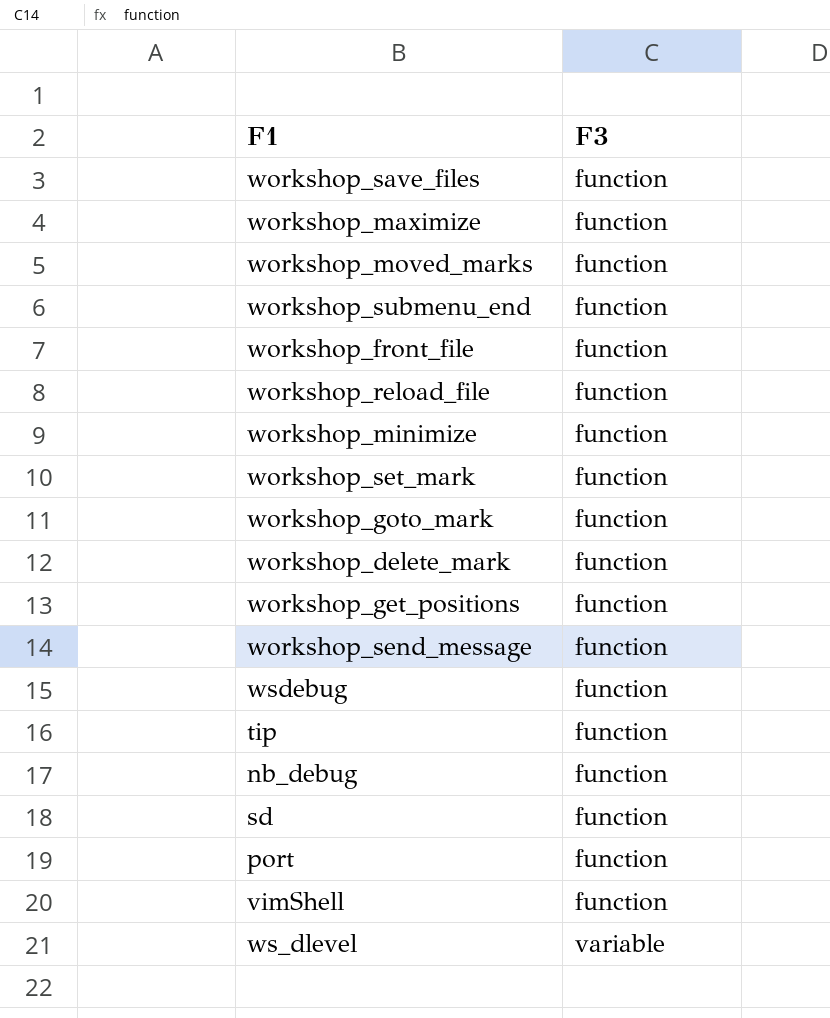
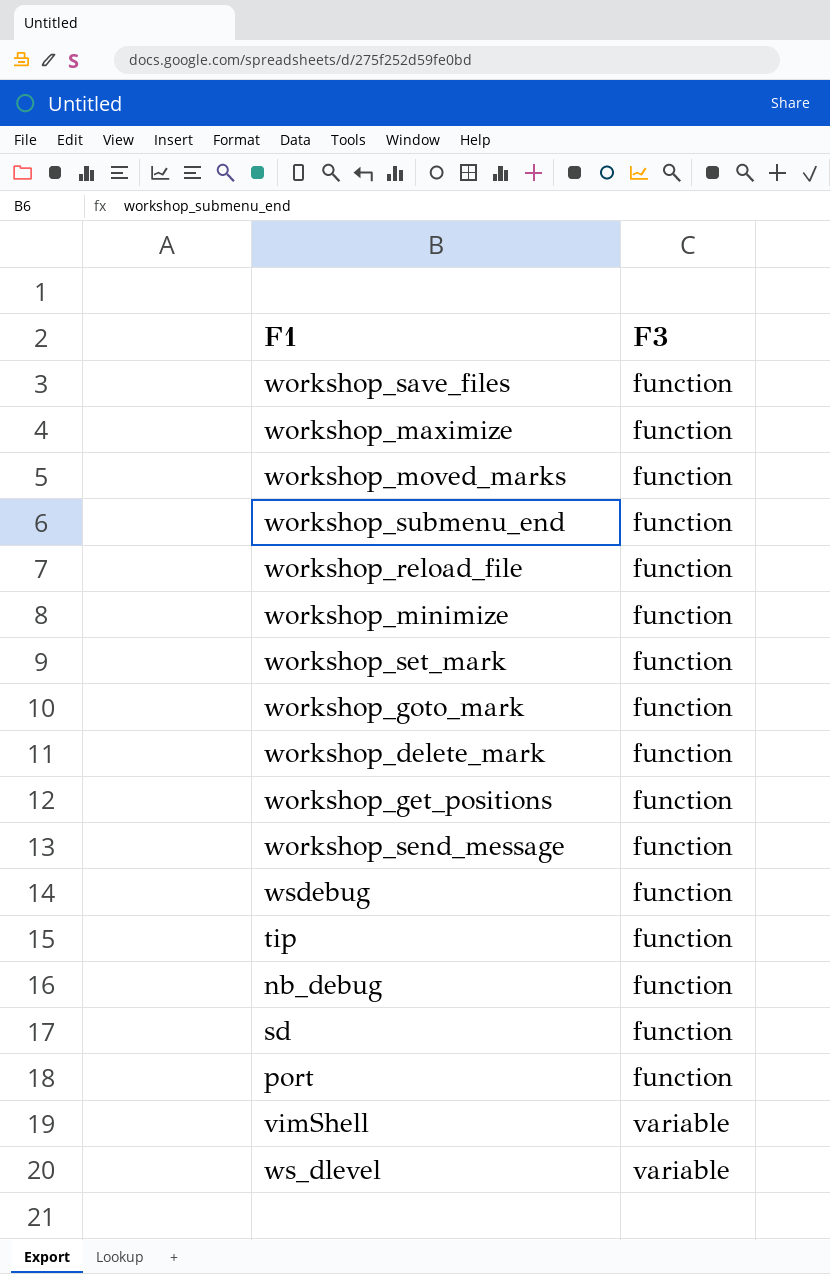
row workshop_front_file: function -> none
vimShell | F3: function -> variable

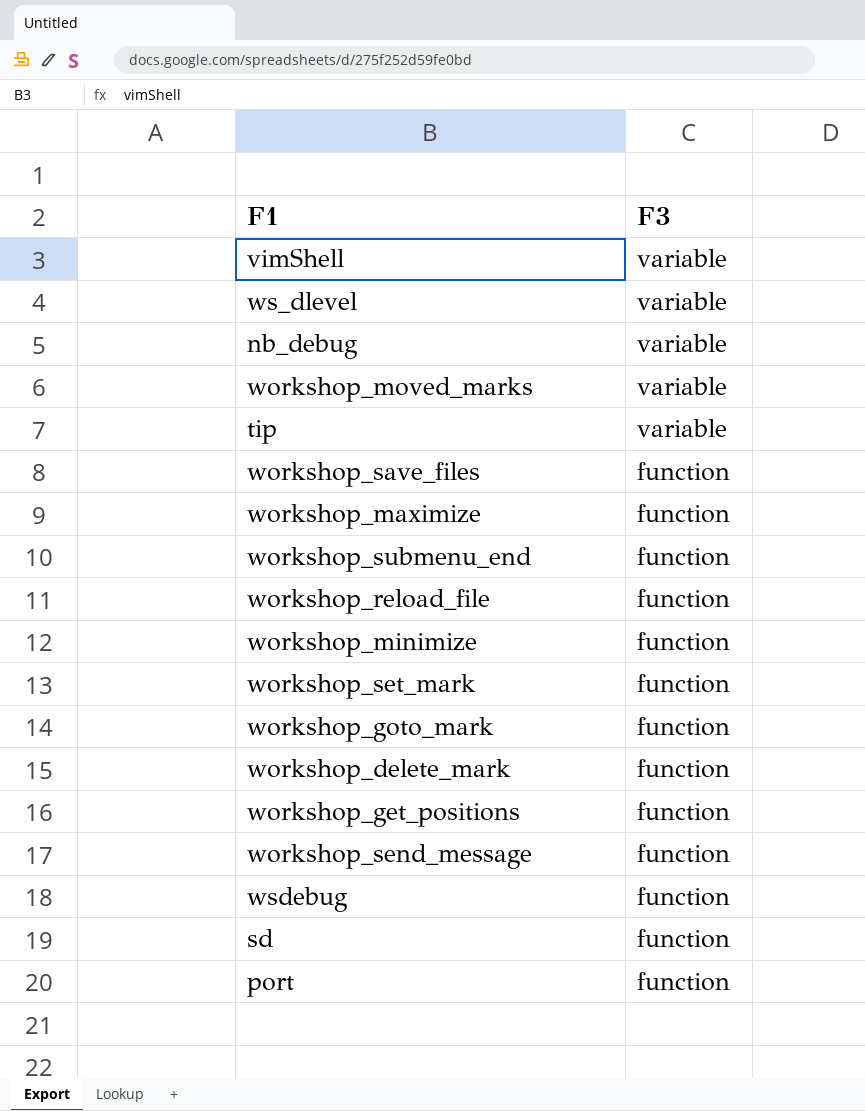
row order: F3 ascending -> F3 descending
nb_debug | F3: function -> variable
workshop_moved_marks | F3: function -> variable
tip | F3: function -> variable

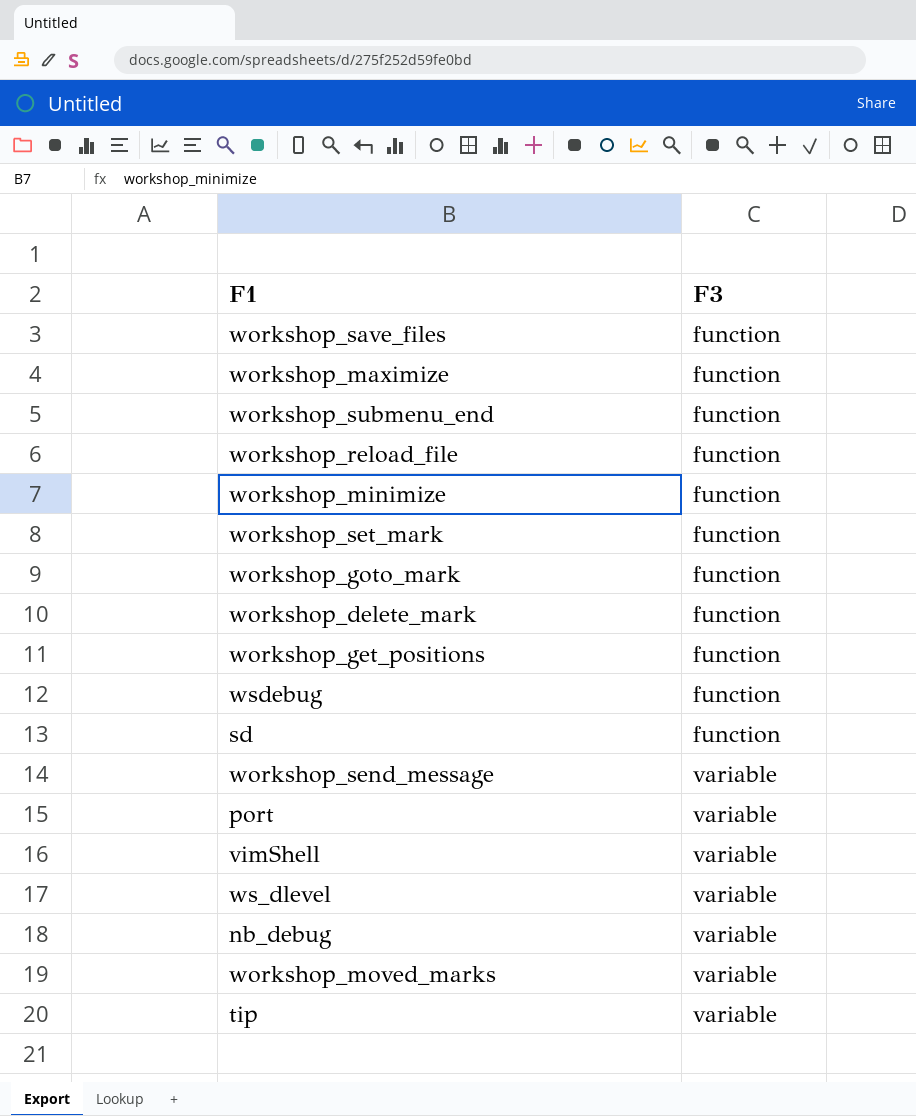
row order: F3 descending -> F3 ascending
workshop_send_message | F3: function -> variable
port | F3: function -> variable

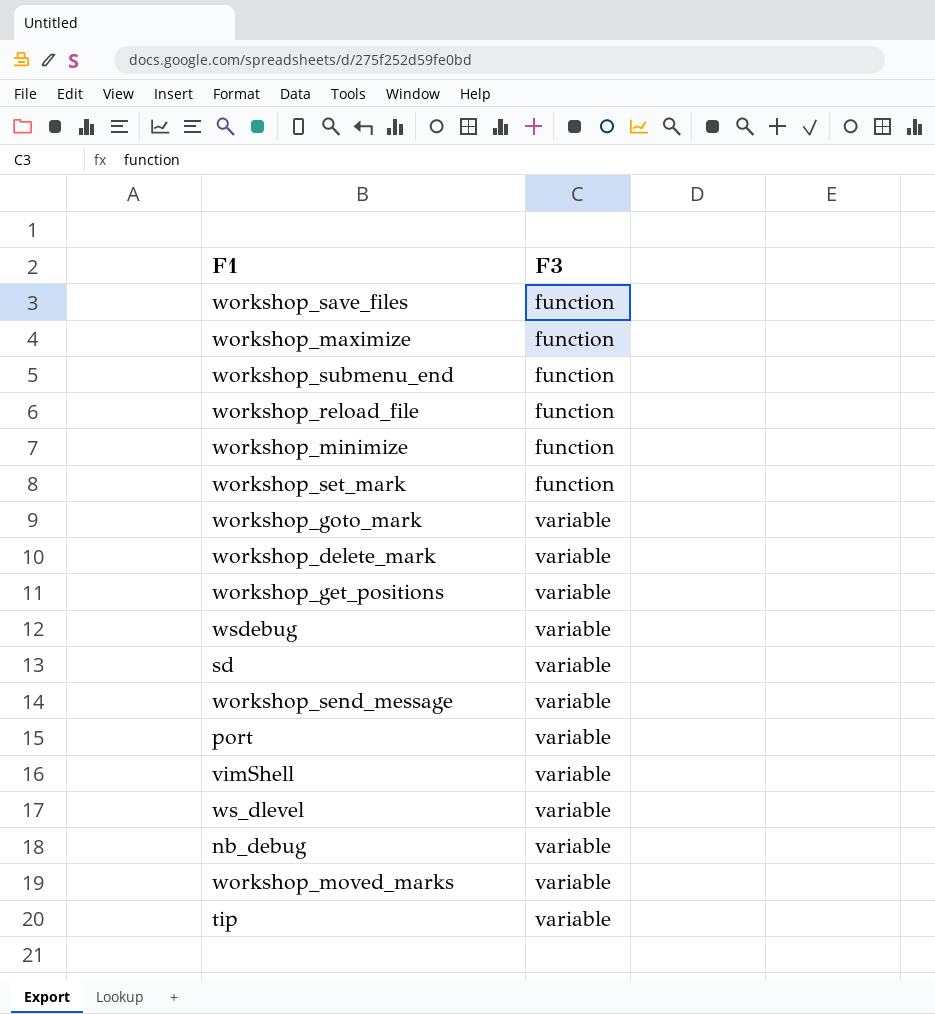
workshop_goto_mark | F3: function -> variable
workshop_delete_mark | F3: function -> variable
workshop_get_positions | F3: function -> variable
wsdebug | F3: function -> variable
sd | F3: function -> variable

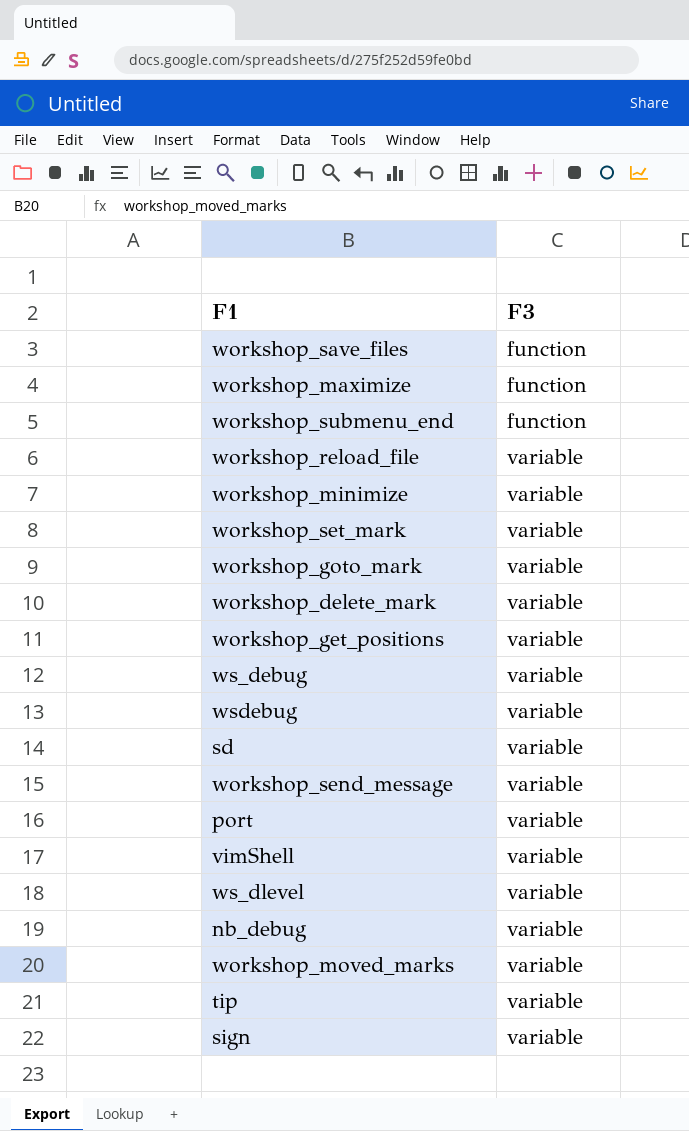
workshop_reload_file | F3: function -> variable
workshop_minimize | F3: function -> variable
workshop_set_mark | F3: function -> variable
row ws_debug: none -> variable
row sign: none -> variable

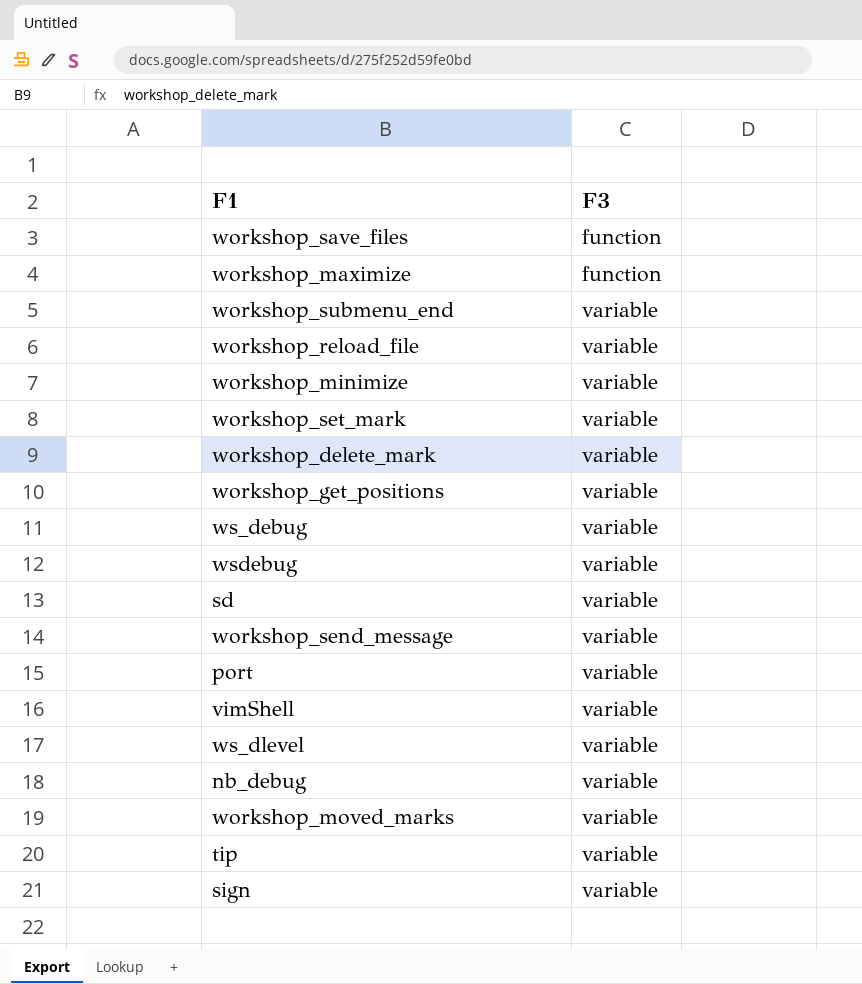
row workshop_goto_mark: variable -> none
workshop_submenu_end | F3: function -> variable

